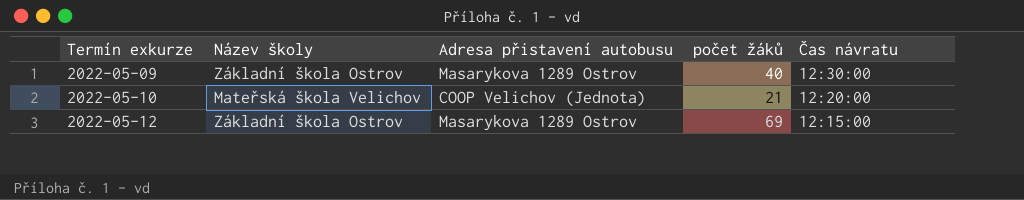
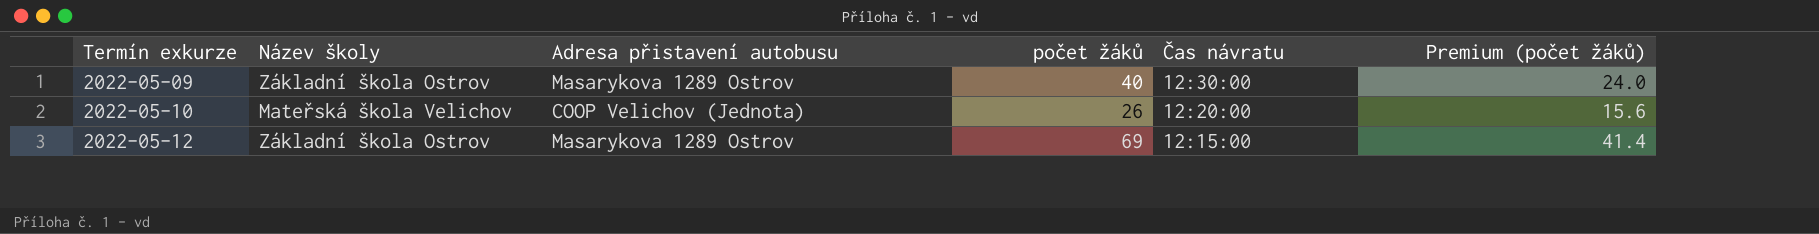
column Premium (počet žáků) | formula: none -> [počet žáků] * 0.6
2022-05-10 | počet žáků: 21 -> 26

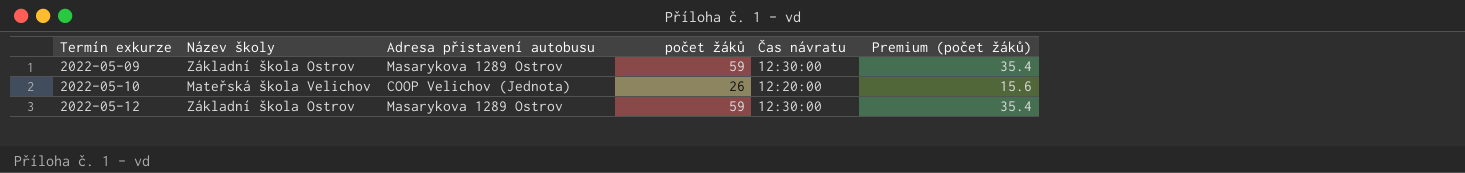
2022-05-09 | počet žáků: 40 -> 59
2022-05-09 | Premium (počet žáků): 24.0 -> 35.4
2022-05-12 | počet žáků: 69 -> 59
2022-05-12 | Čas návratu: 12:15:00 -> 12:30:00
2022-05-12 | Premium (počet žáků): 41.4 -> 35.4

